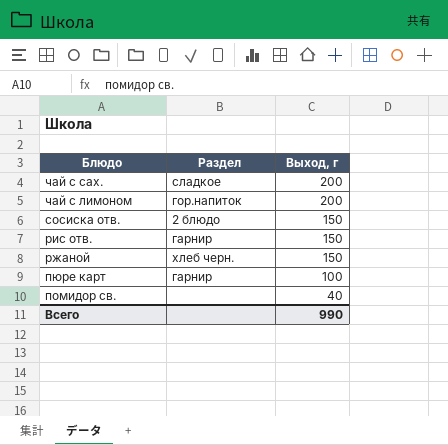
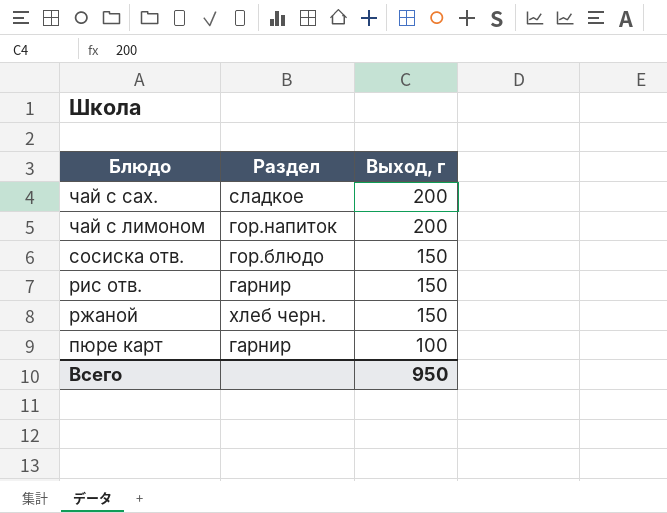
row помидор св.: none | 40 -> none
сосиска отв. | Раздел: 2 блюдо -> гор.блюдо
Всего | Выход, г: 990 -> 950

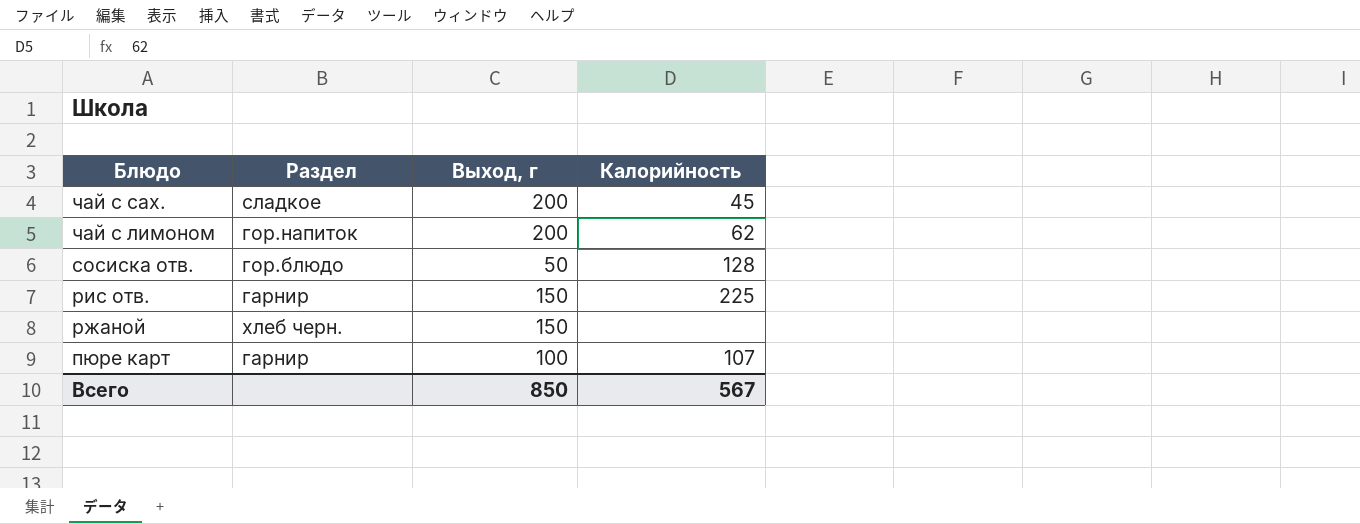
column Калорийность | position: none -> 4
сосиска отв. | Выход, г: 150 -> 50
Всего | Выход, г: 950 -> 850

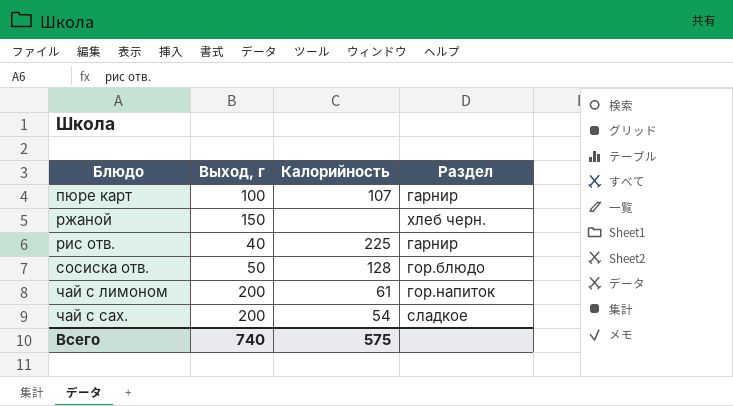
row order: Блюдо descending -> Блюдо ascending
column Раздел | position: 2 -> 4
рис отв. | Выход, г: 150 -> 40
чай с лимоном | Калорийность: 62 -> 61
чай с сах. | Калорийность: 45 -> 54
Всего | Выход, г: 850 -> 740
Всего | Калорийность: 567 -> 575

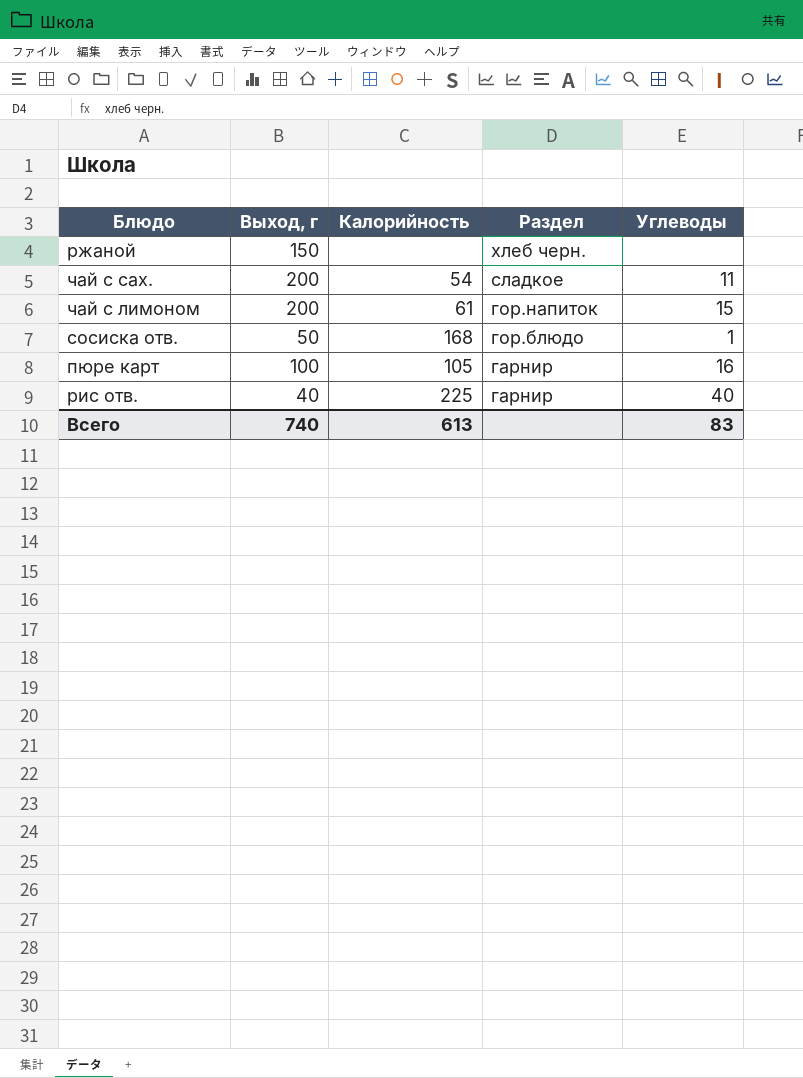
row order: Блюдо ascending -> Раздел descending
column Углеводы | position: none -> 5
сосиска отв. | Калорийность: 128 -> 168
пюре карт | Калорийность: 107 -> 105
Всего | Калорийность: 575 -> 613

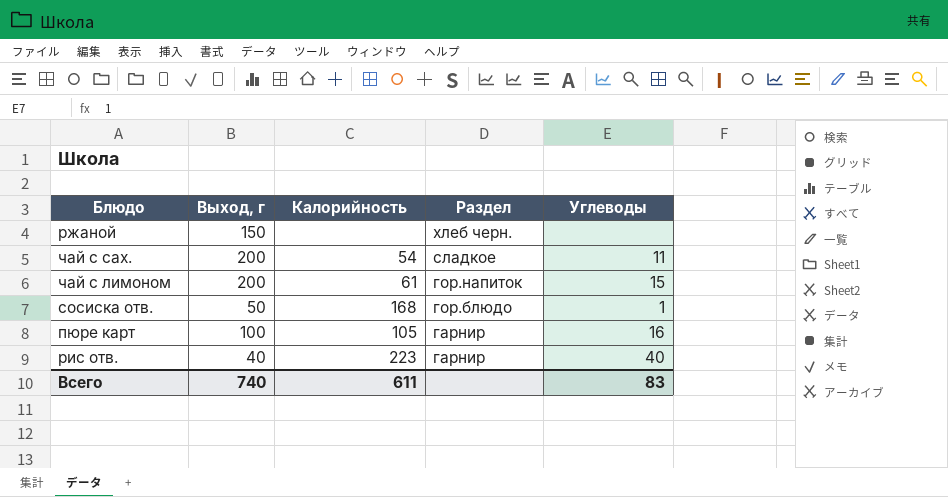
рис отв. | Калорийность: 225 -> 223
Всего | Калорийность: 613 -> 611

